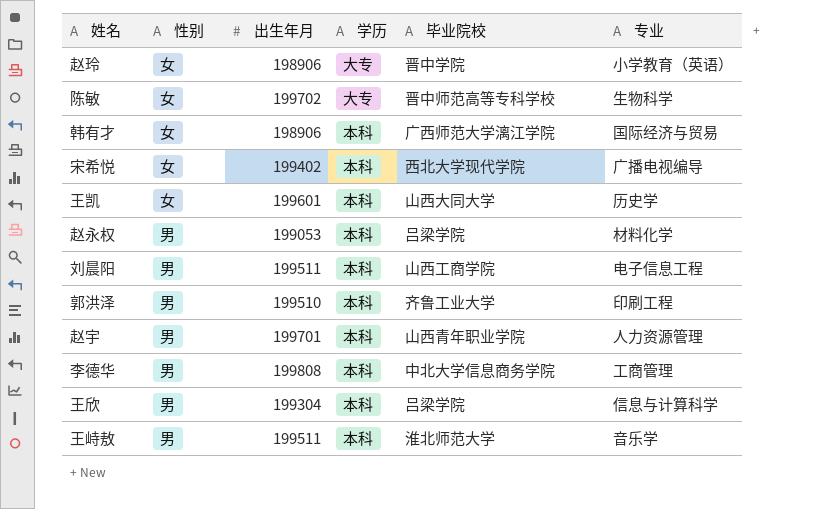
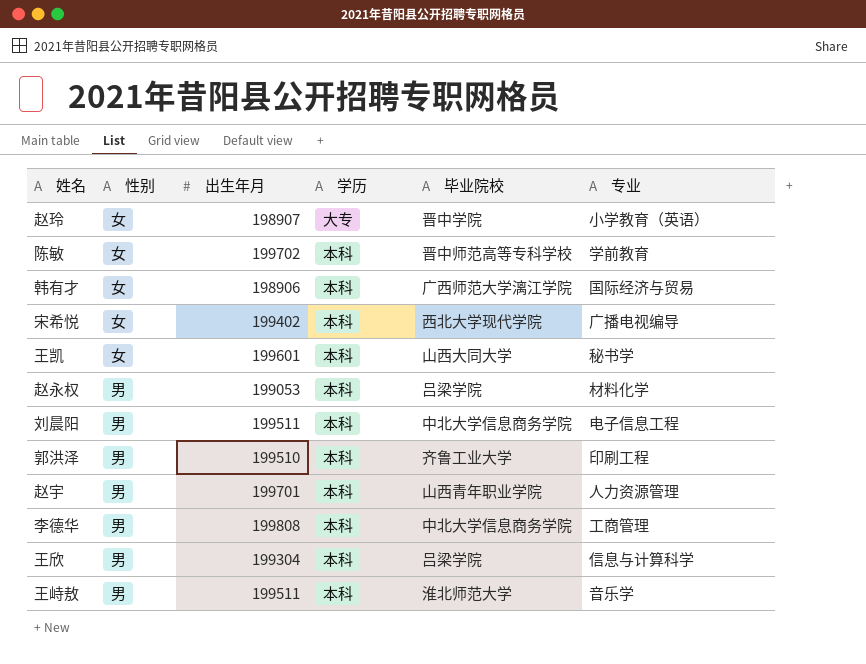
赵玲 | 出生年月: 198906 -> 198907
陈敏 | 学历: 大专 -> 本科
陈敏 | 专业: 生物科学 -> 学前教育
王凯 | 专业: 历史学 -> 秘书学
刘晨阳 | 毕业院校: 山西工商学院 -> 中北大学信息商务学院

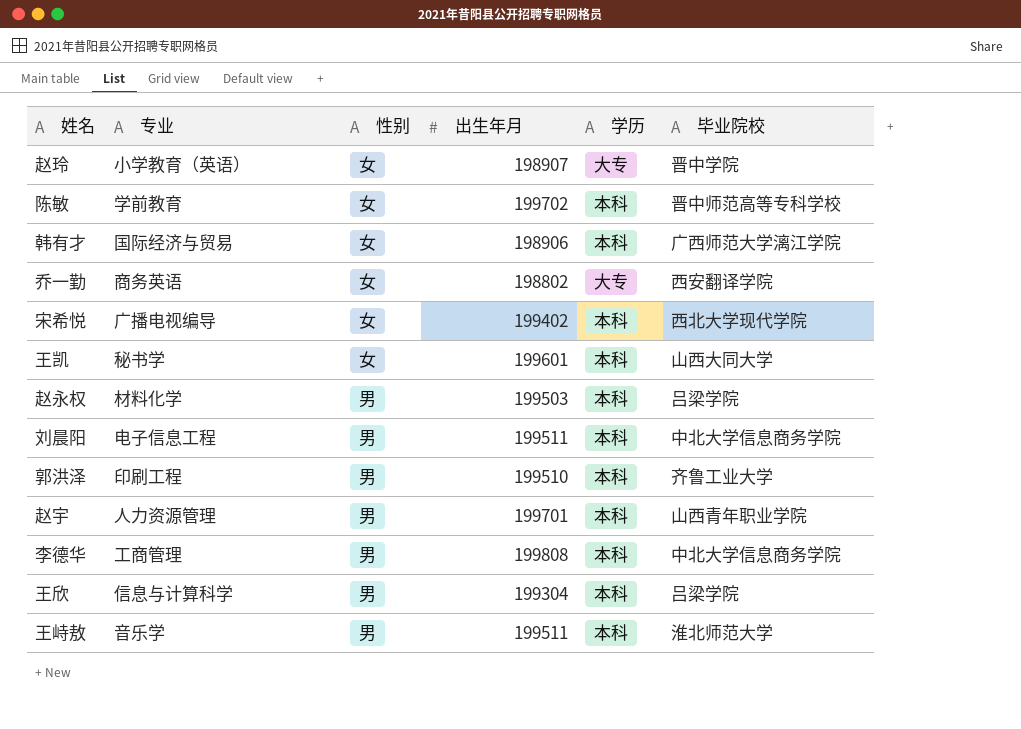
column 专业 | position: 6 -> 2
row 乔一勤: none -> 商务英语 | 女 | 198802 | 大专 | 西安翻译学院
赵永权 | 出生年月: 199053 -> 199503

